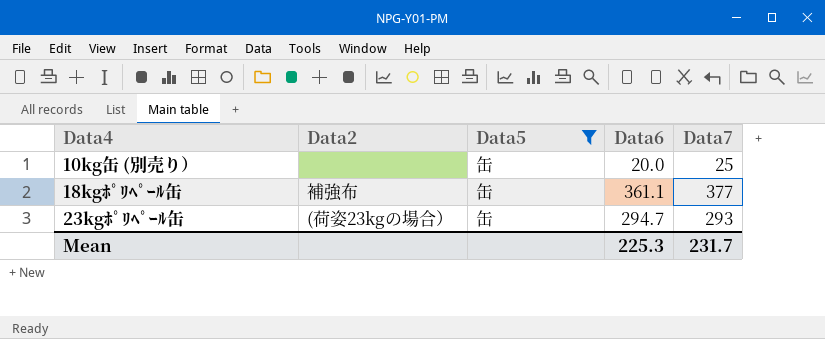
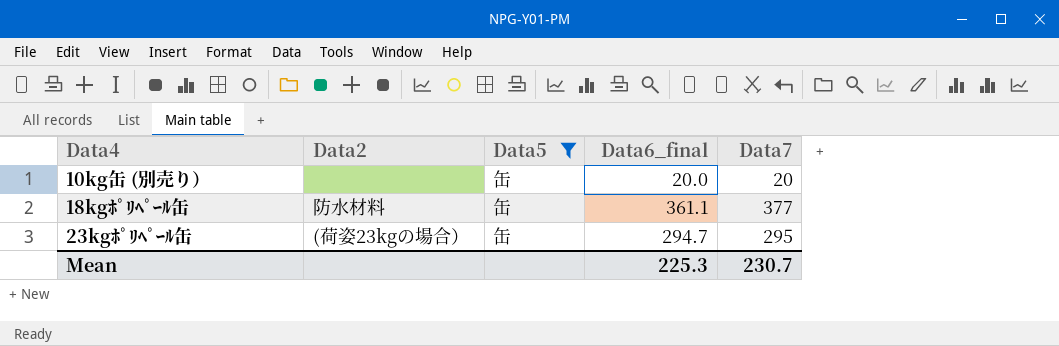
column name: Data6 -> Data6_final
10kg缶 (別売り） | Data7: 25 -> 20
18kgﾎﾟﾘﾍﾟｰﾙ缶 | Data2: 補強布 -> 防水材料
23kgﾎﾟﾘﾍﾟｰﾙ缶 | Data7: 293 -> 295
Mean | Data7: 231.7 -> 230.7

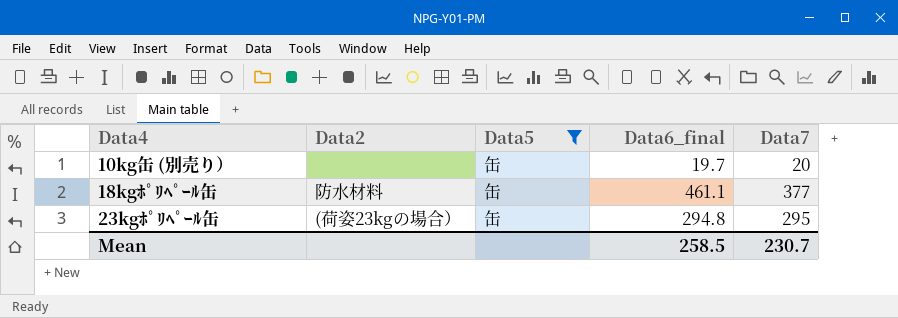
10kg缶 (別売り） | Data6_final: 20.0 -> 19.7
18kgﾎﾟﾘﾍﾟｰﾙ缶 | Data6_final: 361.1 -> 461.1
23kgﾎﾟﾘﾍﾟｰﾙ缶 | Data6_final: 294.7 -> 294.8
Mean | Data6_final: 225.3 -> 258.5

